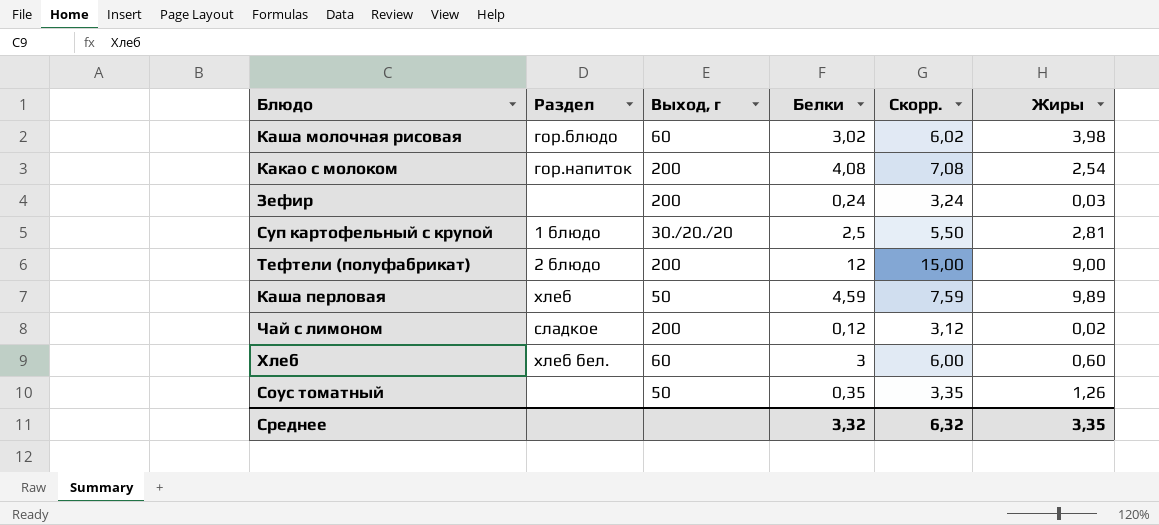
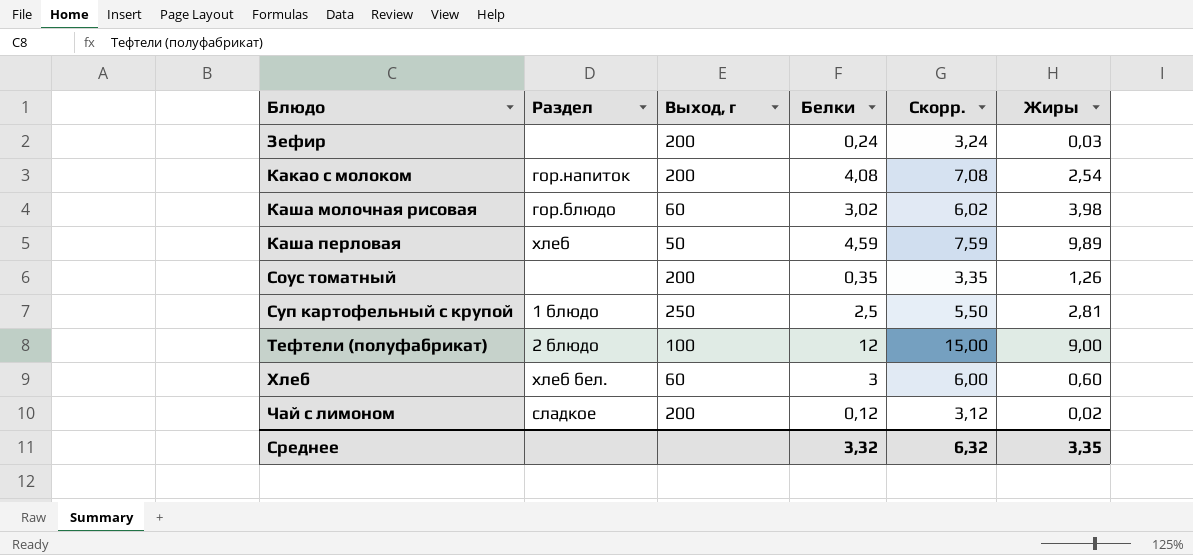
row order: none -> Блюдо ascending
Соус томатный | Выход, г: 50 -> 200
Суп картофельный с крупой | Выход, г: 30./20./20 -> 250
Тефтели (полуфабрикат) | Выход, г: 200 -> 100

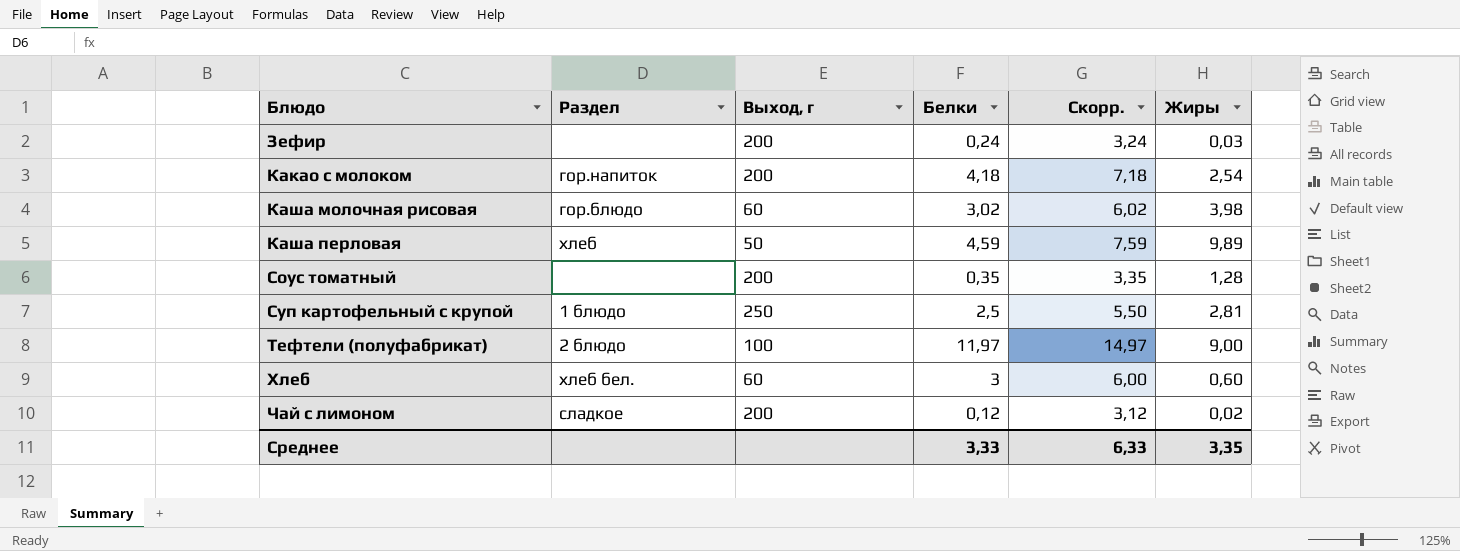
Какао с молоком | Белки: 4,08 -> 4,18
Какао с молоком | Скорр.: 7,08 -> 7,18
Соус томатный | Жиры: 1,26 -> 1,28
Тефтели (полуфабрикат) | Белки: 12 -> 11,97
Тефтели (полуфабрикат) | Скорр.: 15,00 -> 14,97
Среднее | Белки: 3,32 -> 3,33
Среднее | Скорр.: 6,32 -> 6,33

